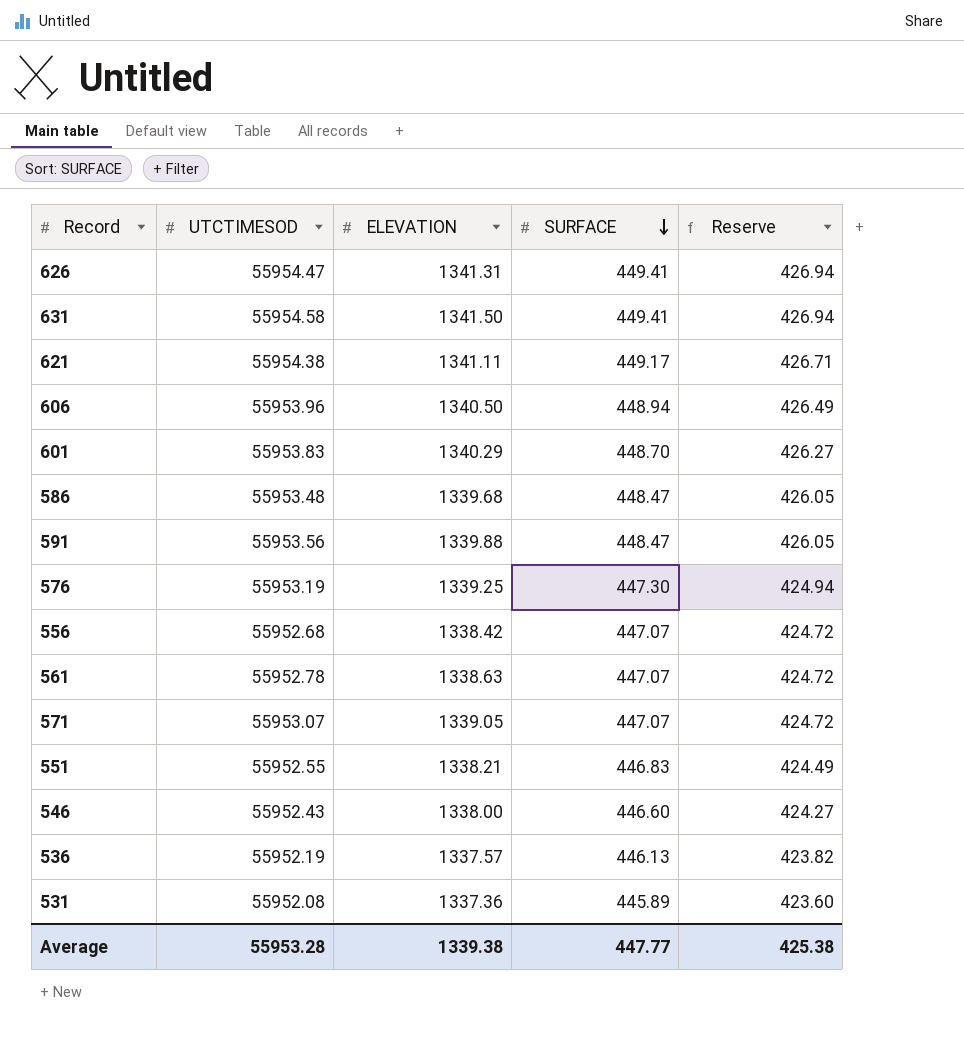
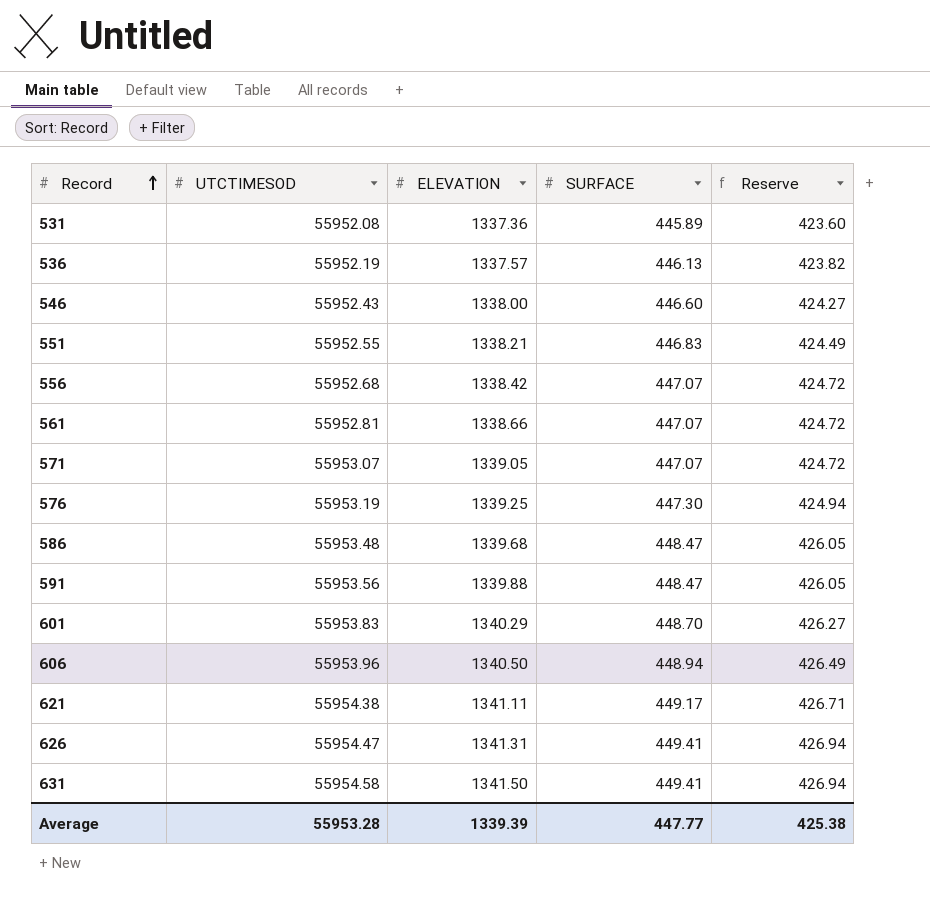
row order: SURFACE descending -> Record ascending
561 | UTCTIMESOD: 55952.78 -> 55952.81
561 | ELEVATION: 1338.63 -> 1338.66
Average | ELEVATION: 1339.38 -> 1339.39

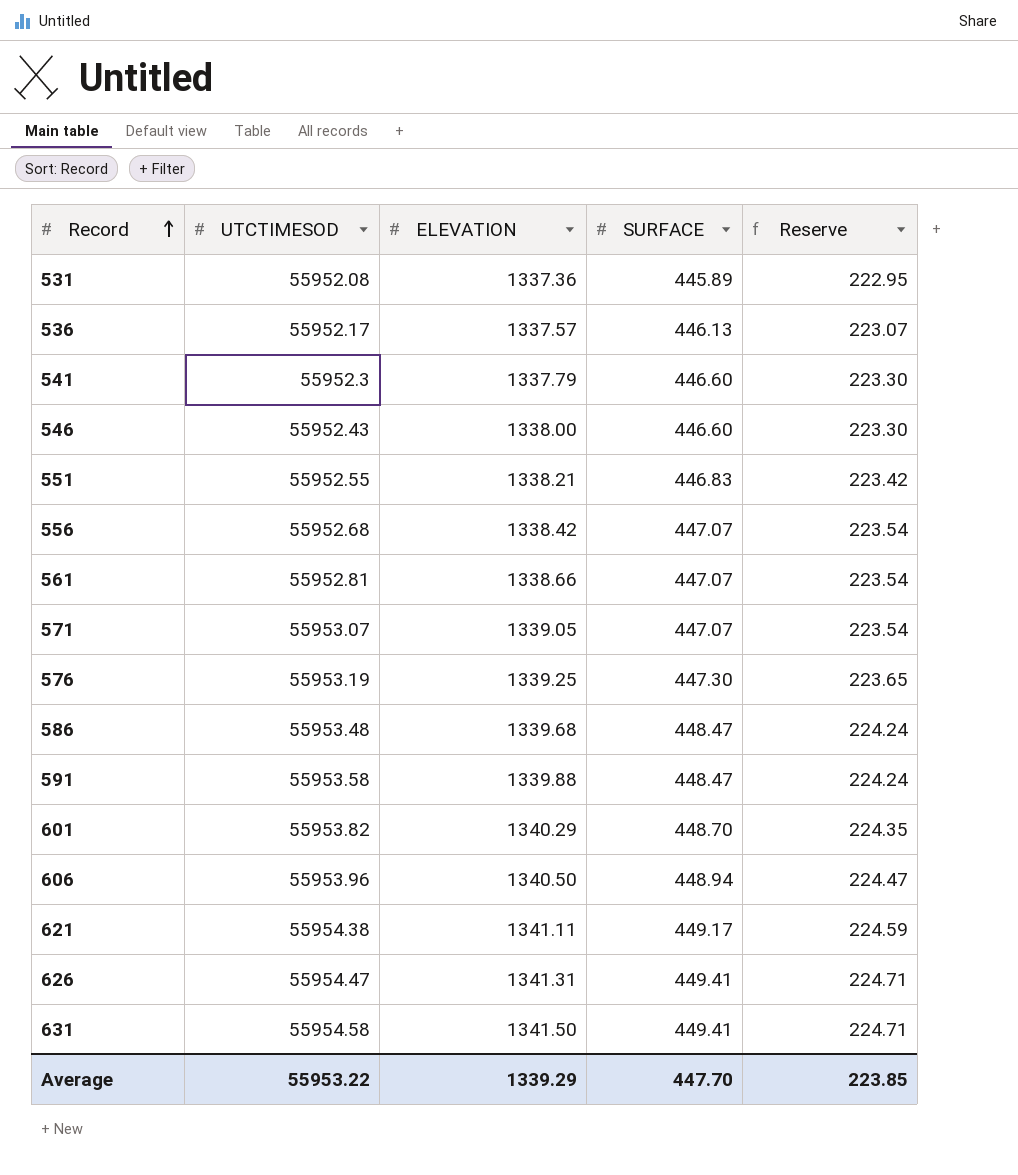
column Reserve | formula: [SURFACE] * 0.95 -> [SURFACE] * 0.5
536 | UTCTIMESOD: 55952.19 -> 55952.17
row 541: none -> 55952.3 | 1337.79 | 446.60 | 223.30
591 | UTCTIMESOD: 55953.56 -> 55953.58
601 | UTCTIMESOD: 55953.83 -> 55953.82
Average | UTCTIMESOD: 55953.28 -> 55953.22
Average | ELEVATION: 1339.39 -> 1339.29
Average | SURFACE: 447.77 -> 447.70
Average | Reserve: 425.38 -> 223.85

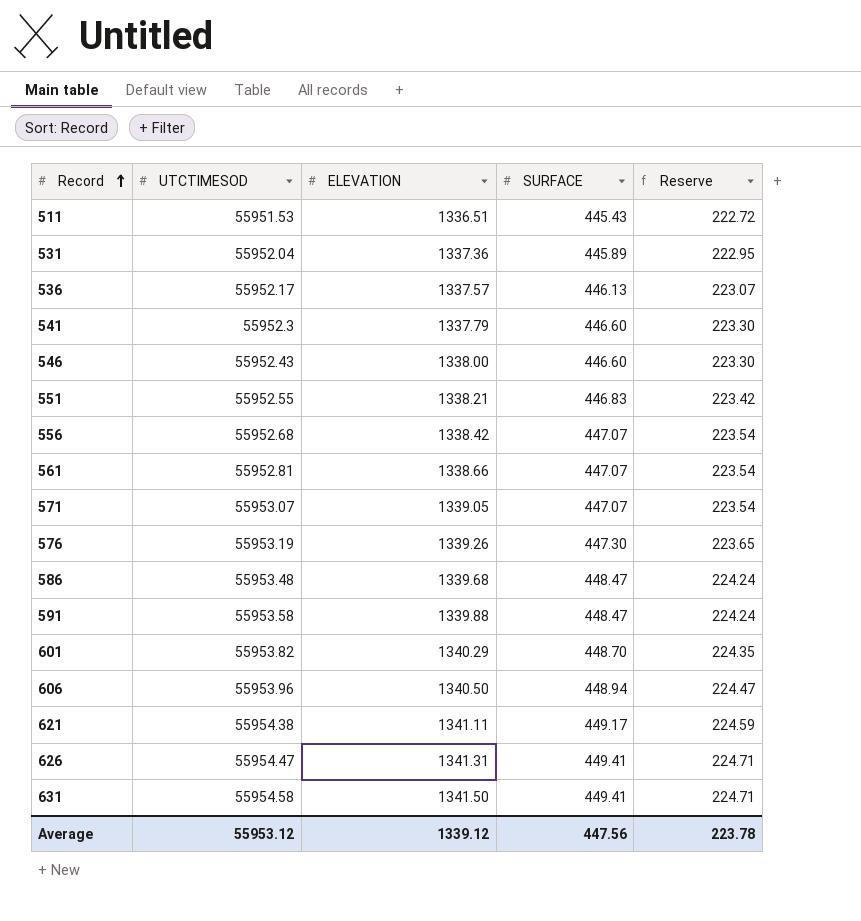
row 511: none -> 55951.53 | 1336.51 | 445.43 | 222.72
531 | UTCTIMESOD: 55952.08 -> 55952.04
576 | ELEVATION: 1339.25 -> 1339.26
Average | UTCTIMESOD: 55953.22 -> 55953.12
Average | ELEVATION: 1339.29 -> 1339.12
Average | SURFACE: 447.70 -> 447.56
Average | Reserve: 223.85 -> 223.78

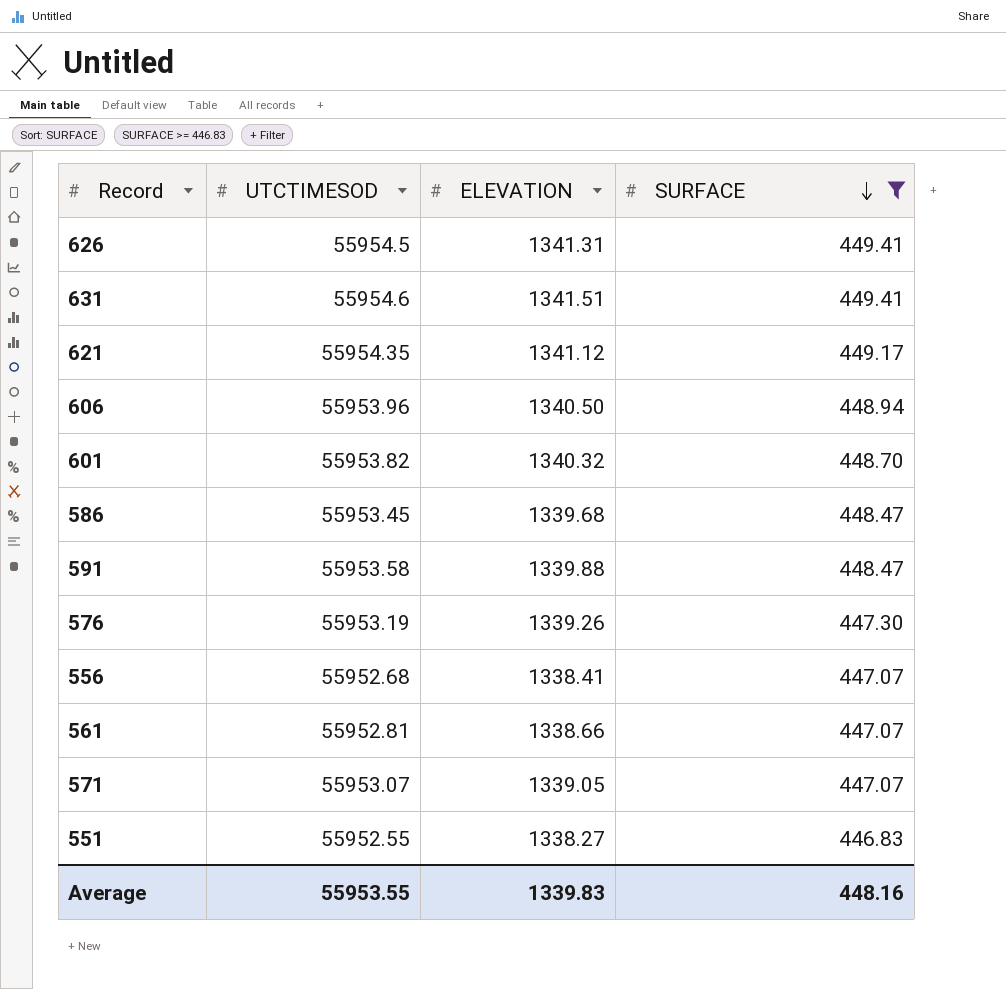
filter: none -> SURFACE >= 446.83
row order: Record ascending -> SURFACE descending
column Reserve | formula: [SURFACE] * 0.5 -> none
626 | UTCTIMESOD: 55954.47 -> 55954.5
631 | UTCTIMESOD: 55954.58 -> 55954.6
631 | ELEVATION: 1341.50 -> 1341.51
621 | UTCTIMESOD: 55954.38 -> 55954.35
621 | ELEVATION: 1341.11 -> 1341.12
601 | ELEVATION: 1340.29 -> 1340.32
586 | UTCTIMESOD: 55953.48 -> 55953.45
556 | ELEVATION: 1338.42 -> 1338.41
551 | ELEVATION: 1338.21 -> 1338.27
Average | UTCTIMESOD: 55953.12 -> 55953.55
Average | ELEVATION: 1339.12 -> 1339.83
Average | SURFACE: 447.56 -> 448.16

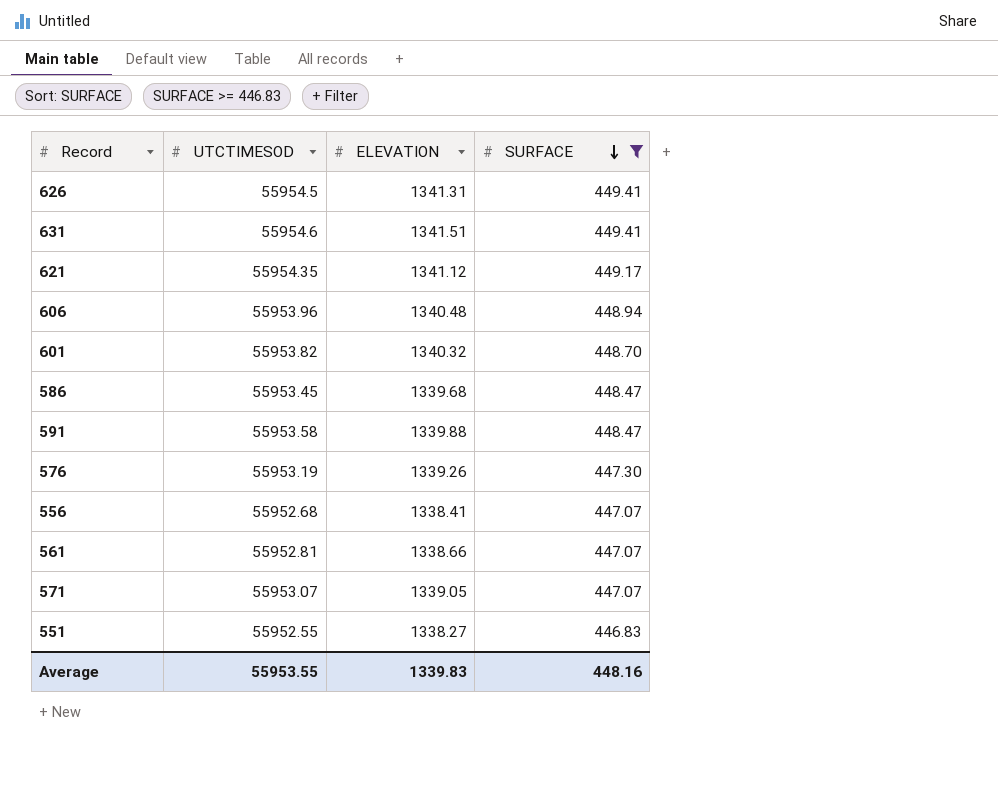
606 | ELEVATION: 1340.50 -> 1340.48

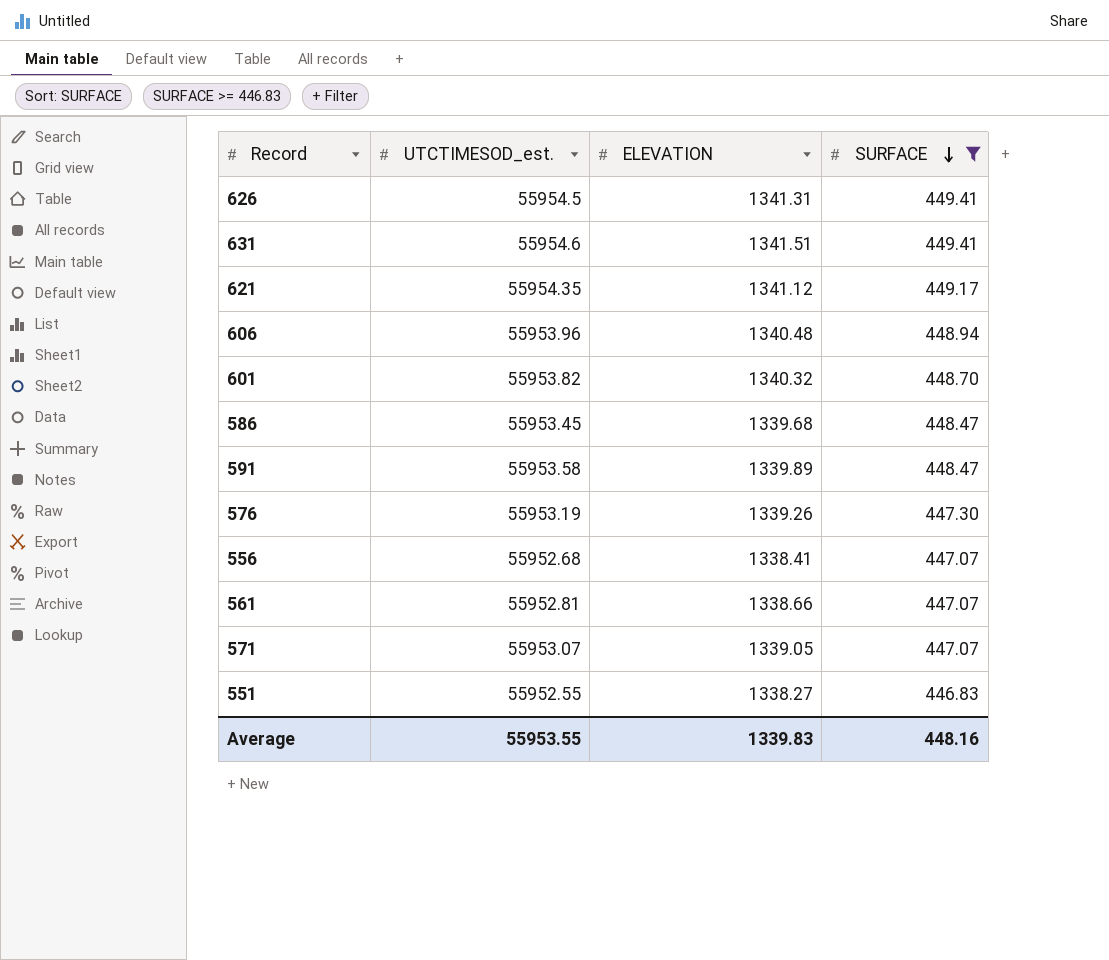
column name: UTCTIMESOD -> UTCTIMESOD_est.
591 | ELEVATION: 1339.88 -> 1339.89

